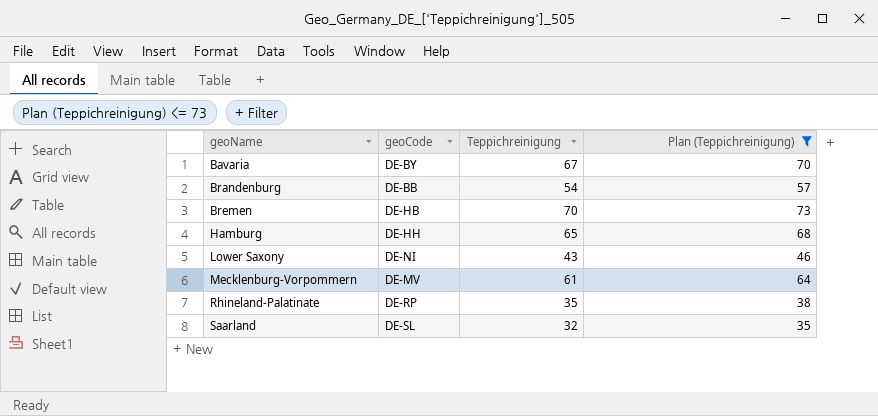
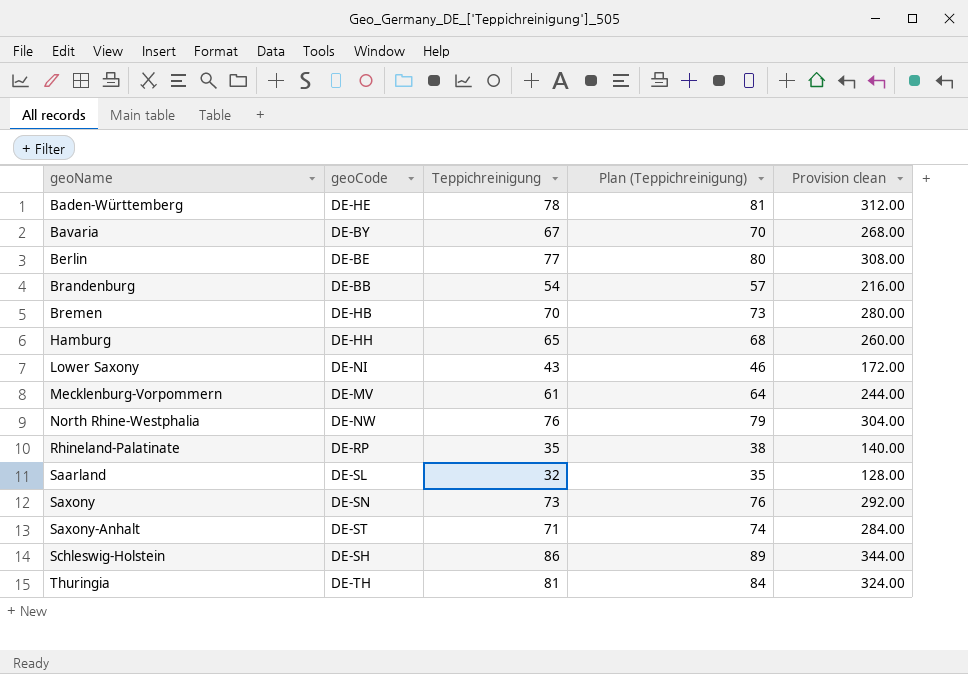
filter: Plan (Teppichreinigung) <= 73 -> none
column Provision clean | formula: none -> [Teppichreinigung] * 4

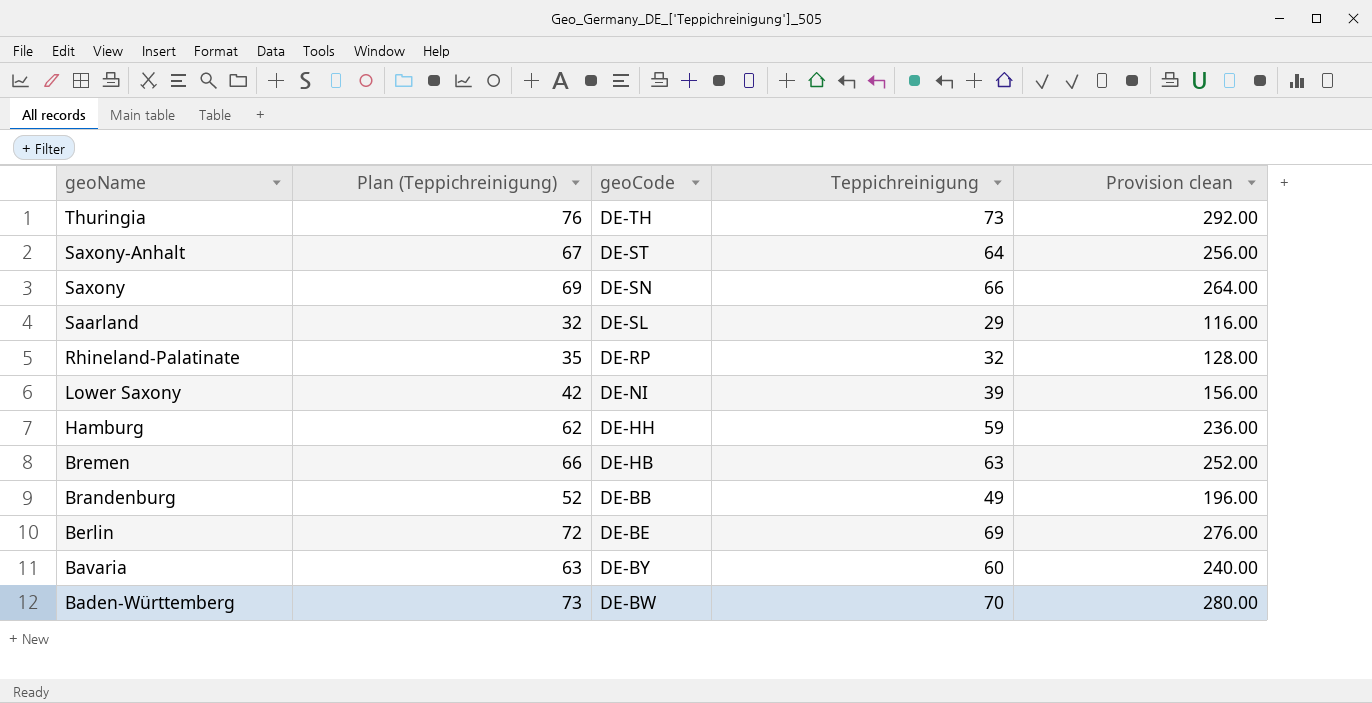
row order: geoName ascending -> geoName descending
column Plan (Teppichreinigung) | position: 4 -> 2
row Mecklenburg-Vorpommern: DE-MV | 61 | 64 | 244.00 -> none
row North Rhine-Westphalia: DE-NW | 76 | 79 | 304.00 -> none
row Schleswig-Holstein: DE-SH | 86 | 89 | 344.00 -> none
Thuringia | Plan (Teppichreinigung): 84 -> 76
Thuringia | Teppichreinigung: 81 -> 73
Thuringia | Provision clean: 324.00 -> 292.00
Saxony-Anhalt | Plan (Teppichreinigung): 74 -> 67
Saxony-Anhalt | Teppichreinigung: 71 -> 64
Saxony-Anhalt | Provision clean: 284.00 -> 256.00
Saxony | Plan (Teppichreinigung): 76 -> 69
Saxony | Teppichreinigung: 73 -> 66
Saxony | Provision clean: 292.00 -> 264.00
Saarland | Plan (Teppichreinigung): 35 -> 32
Saarland | Teppichreinigung: 32 -> 29
Saarland | Provision clean: 128.00 -> 116.00
Rhineland-Palatinate | Plan (Teppichreinigung): 38 -> 35
Rhineland-Palatinate | Teppichreinigung: 35 -> 32
Rhineland-Palatinate | Provision clean: 140.00 -> 128.00
Lower Saxony | Plan (Teppichreinigung): 46 -> 42
Lower Saxony | Teppichreinigung: 43 -> 39
Lower Saxony | Provision clean: 172.00 -> 156.00
Hamburg | Plan (Teppichreinigung): 68 -> 62
Hamburg | Teppichreinigung: 65 -> 59
Hamburg | Provision clean: 260.00 -> 236.00
Bremen | Plan (Teppichreinigung): 73 -> 66
Bremen | Teppichreinigung: 70 -> 63
Bremen | Provision clean: 280.00 -> 252.00
Brandenburg | Plan (Teppichreinigung): 57 -> 52
Brandenburg | Teppichreinigung: 54 -> 49
Brandenburg | Provision clean: 216.00 -> 196.00
Berlin | Plan (Teppichreinigung): 80 -> 72
Berlin | Teppichreinigung: 77 -> 69
Berlin | Provision clean: 308.00 -> 276.00
Bavaria | Plan (Teppichreinigung): 70 -> 63
Bavaria | Teppichreinigung: 67 -> 60
Bavaria | Provision clean: 268.00 -> 240.00
Baden-Württemberg | Plan (Teppichreinigung): 81 -> 73
Baden-Württemberg | geoCode: DE-HE -> DE-BW
Baden-Württemberg | Teppichreinigung: 78 -> 70
Baden-Württemberg | Provision clean: 312.00 -> 280.00

